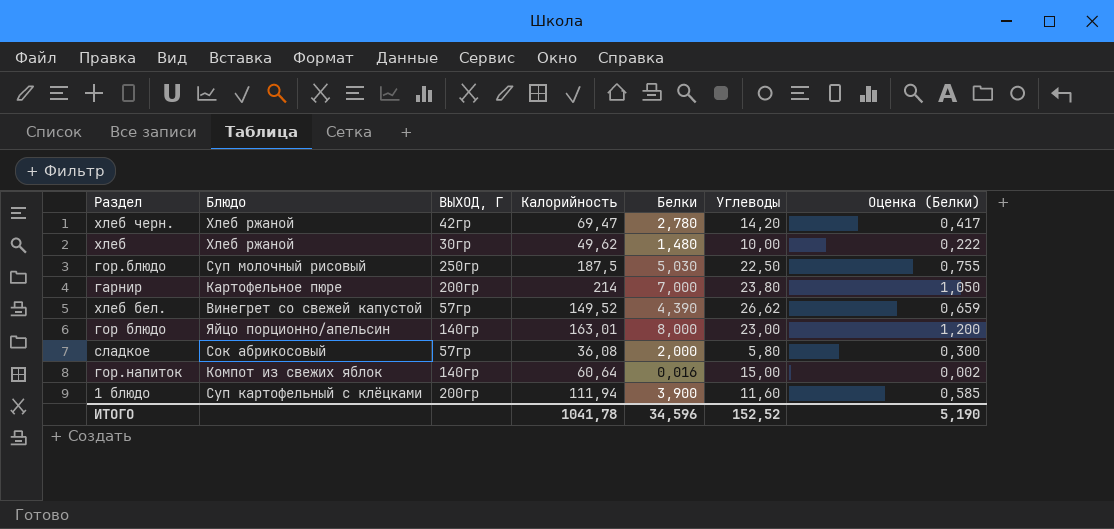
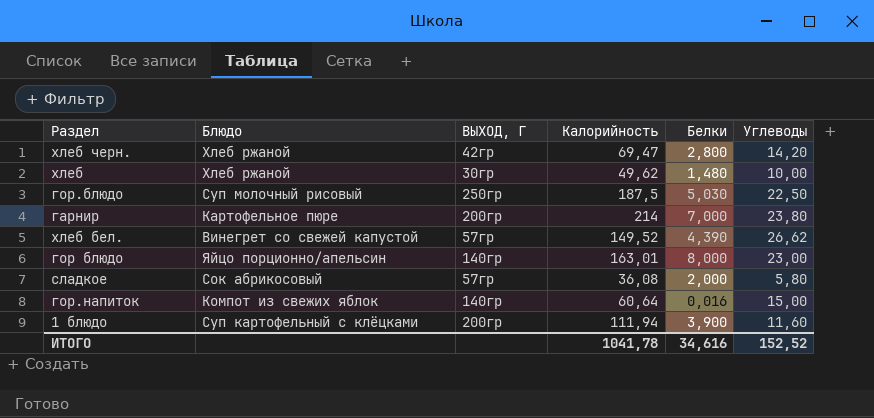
column Оценка (Белки) | formula: [Белки] * 0,15 -> none
хлеб черн. | Белки: 2,780 -> 2,800
ИТОГО | Белки: 34,596 -> 34,616

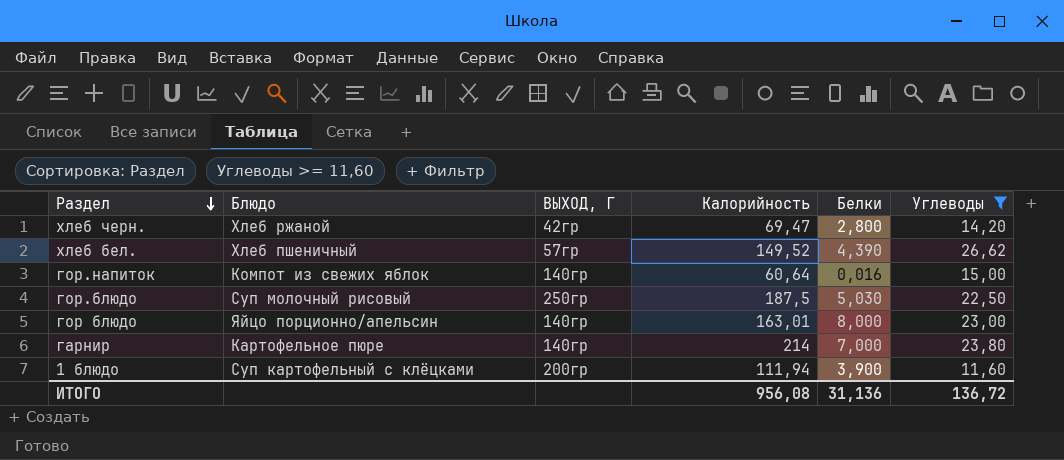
filter: none -> Углеводы >= 11,60
row order: none -> Раздел descending
хлеб бел. | Блюдо: Винегрет со свежей капустой -> Хлеб пшеничный
гарнир | ВЫХОД, Г: 200гр -> 140гр
ИТОГО | Калорийность: 1041,78 -> 956,08
ИТОГО | Белки: 34,616 -> 31,136
ИТОГО | Углеводы: 152,52 -> 136,72

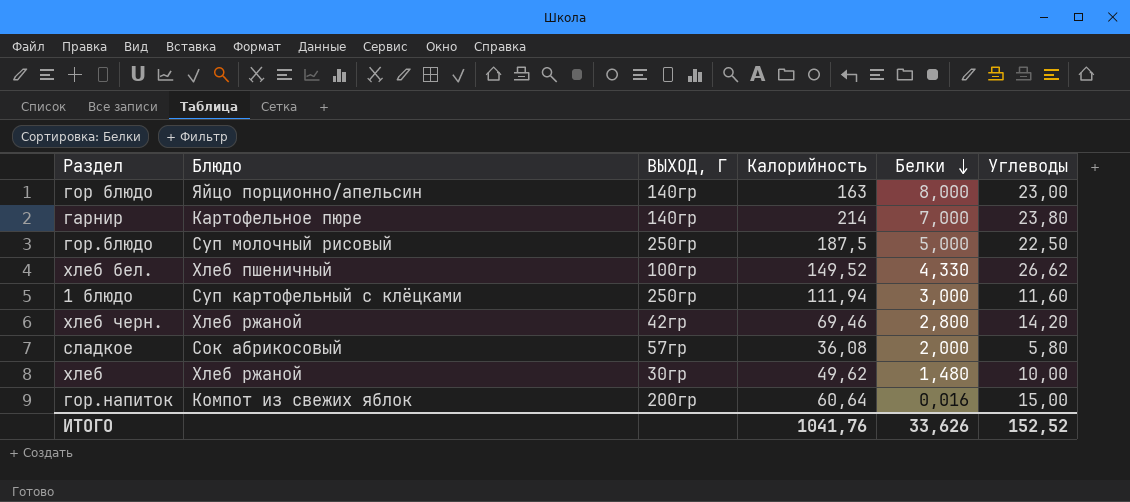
filter: Углеводы >= 11,60 -> none
row order: Раздел descending -> Белки descending
гор блюдо | Калорийность: 163,01 -> 163
гор.блюдо | Белки: 5,030 -> 5,000
хлеб бел. | ВЫХОД, Г: 57гр -> 100гр
хлеб бел. | Белки: 4,390 -> 4,330
1 блюдо | ВЫХОД, Г: 200гр -> 250гр
1 блюдо | Белки: 3,900 -> 3,000
хлеб черн. | Калорийность: 69,47 -> 69,46
гор.напиток | ВЫХОД, Г: 140гр -> 200гр
ИТОГО | Калорийность: 956,08 -> 1041,76
ИТОГО | Белки: 31,136 -> 33,626
ИТОГО | Углеводы: 136,72 -> 152,52

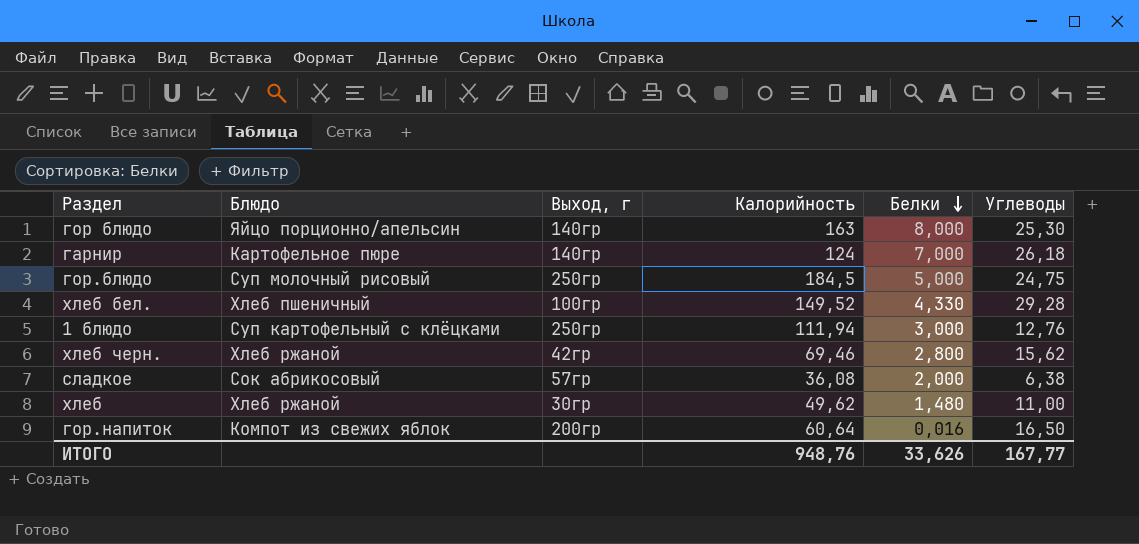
column name: ВЫХОД, Г -> Выход, г
гор блюдо | Углеводы: 23,00 -> 25,30
гарнир | Калорийность: 214 -> 124
гарнир | Углеводы: 23,80 -> 26,18
гор.блюдо | Калорийность: 187,5 -> 184,5
гор.блюдо | Углеводы: 22,50 -> 24,75
хлеб бел. | Углеводы: 26,62 -> 29,28
1 блюдо | Углеводы: 11,60 -> 12,76
хлеб черн. | Углеводы: 14,20 -> 15,62
сладкое | Углеводы: 5,80 -> 6,38
хлеб | Углеводы: 10,00 -> 11,00
гор.напиток | Углеводы: 15,00 -> 16,50
ИТОГО | Калорийность: 1041,76 -> 948,76
ИТОГО | Углеводы: 152,52 -> 167,77

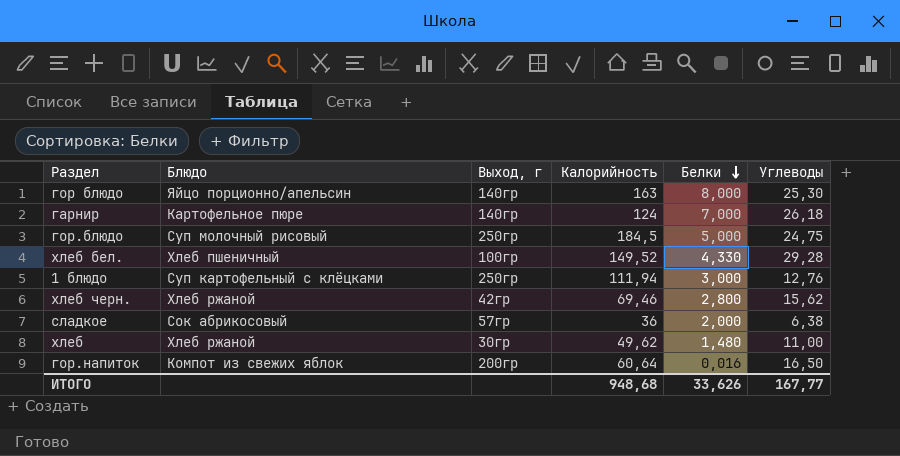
сладкое | Калорийность: 36,08 -> 36
ИТОГО | Калорийность: 948,76 -> 948,68

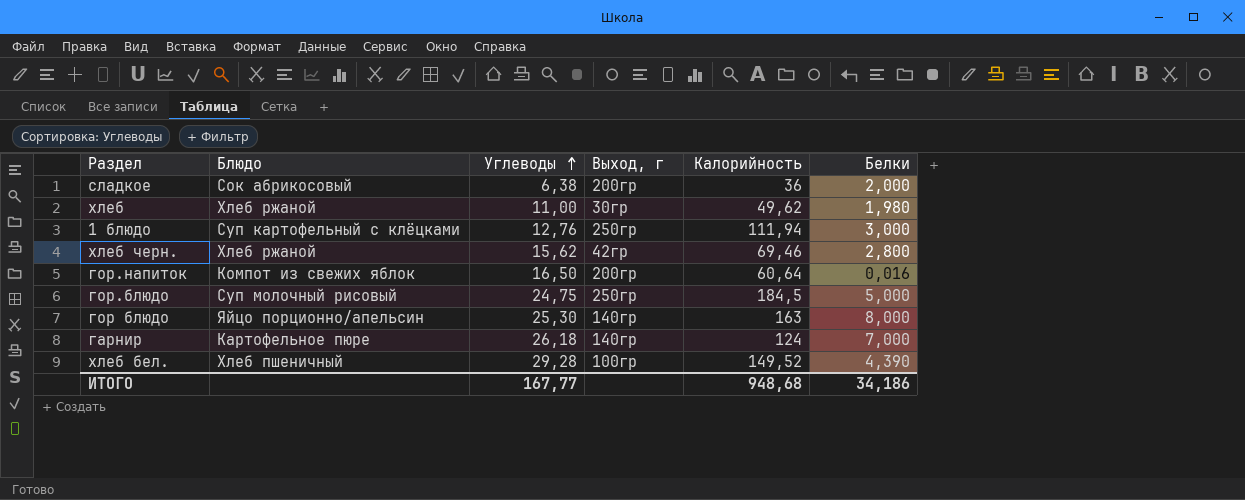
row order: Белки descending -> Углеводы ascending
column Углеводы | position: 6 -> 3
сладкое | Выход, г: 57гр -> 200гр
хлеб | Белки: 1,480 -> 1,980
хлеб бел. | Белки: 4,330 -> 4,390
ИТОГО | Белки: 33,626 -> 34,186

